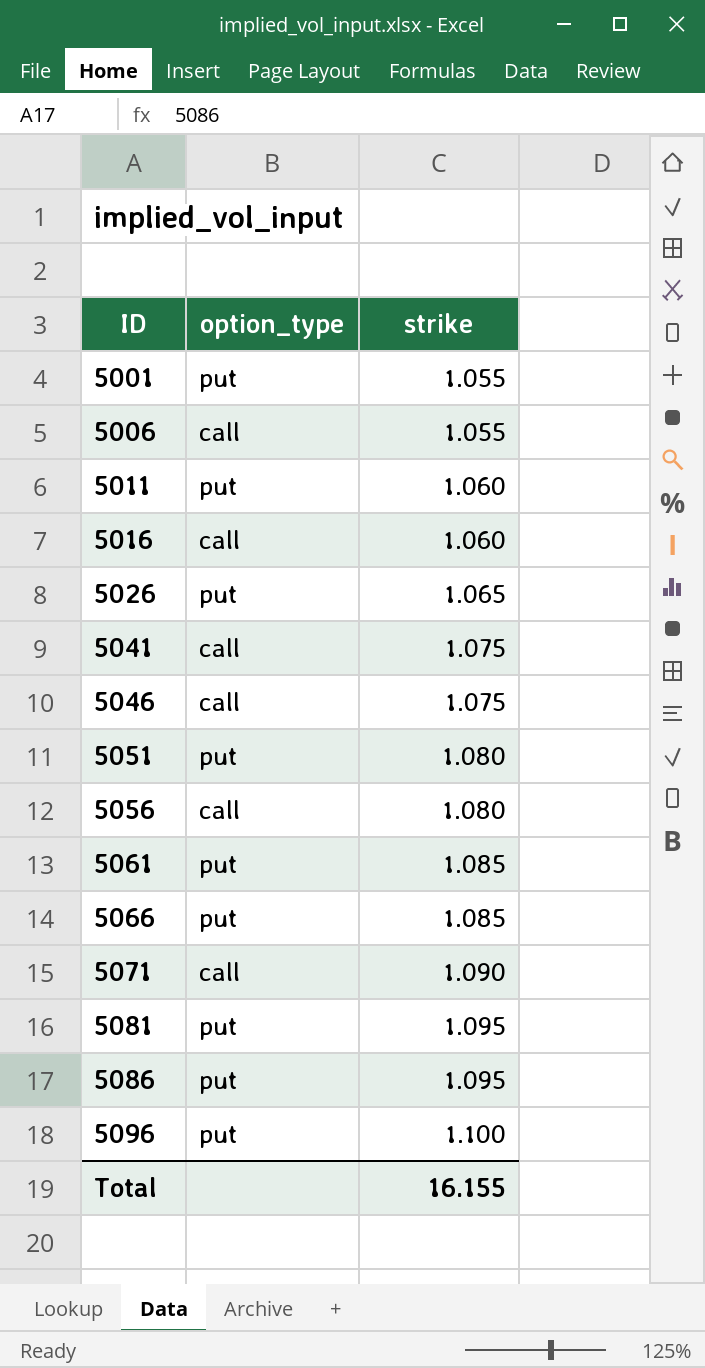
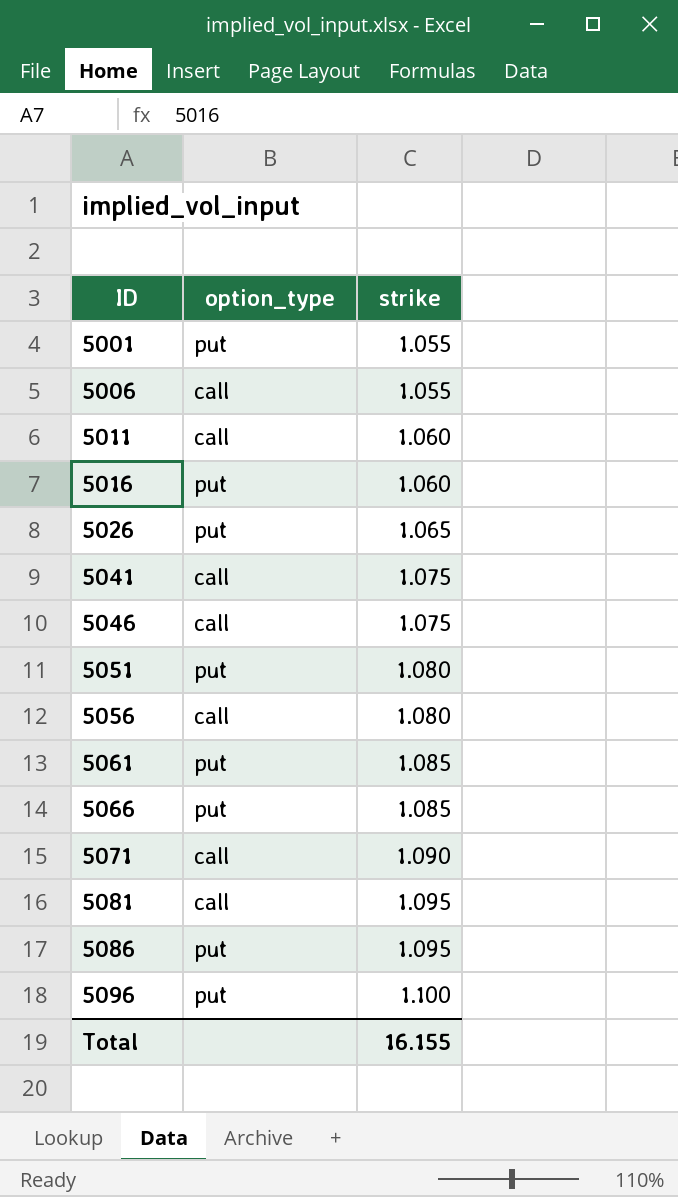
5011 | option_type: put -> call
5016 | option_type: call -> put
5081 | option_type: put -> call

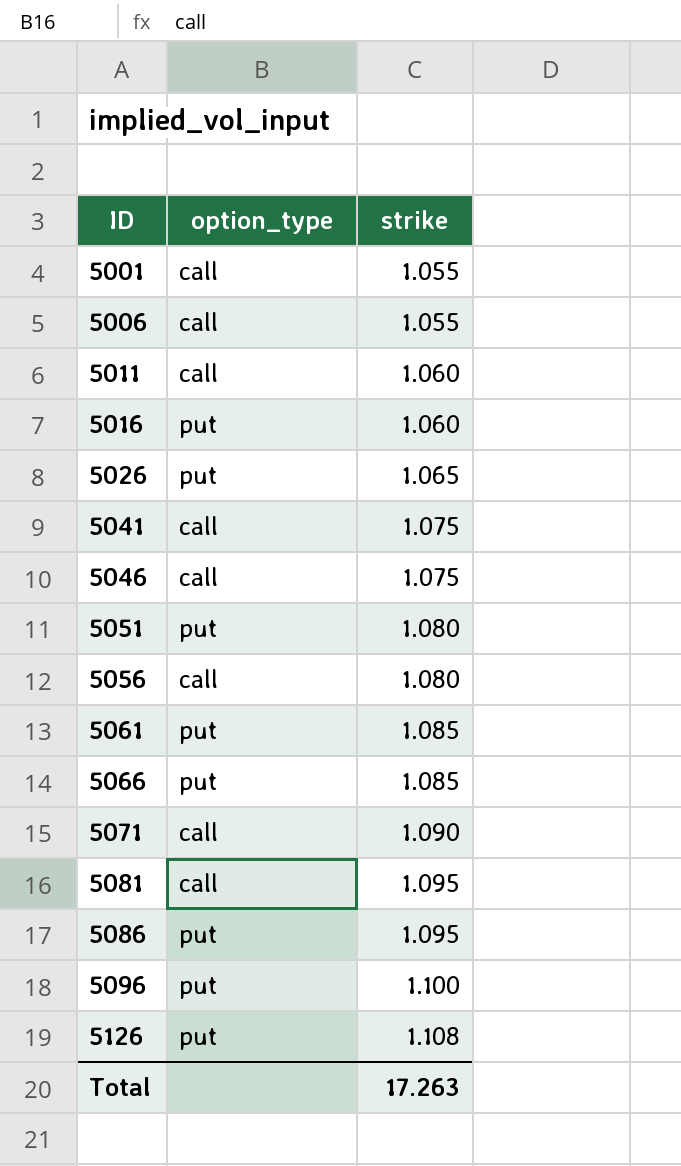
5001 | option_type: put -> call
row 5126: none -> put | 1.108
Total | strike: 16.155 -> 17.263

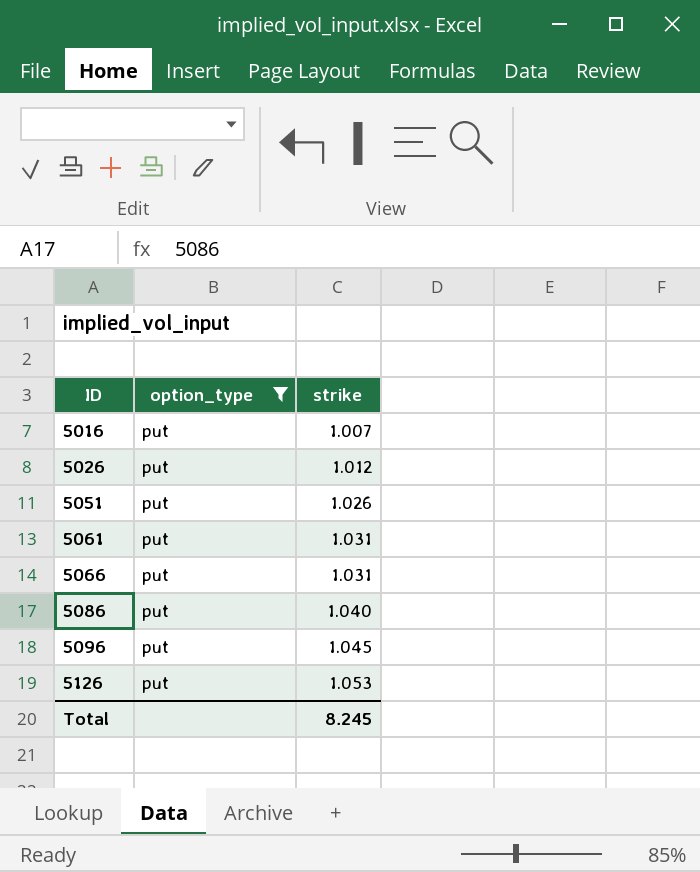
filter: none -> option_type = put
5016 | strike: 1.060 -> 1.007
5026 | strike: 1.065 -> 1.012
5051 | strike: 1.080 -> 1.026
5061 | strike: 1.085 -> 1.031
5066 | strike: 1.085 -> 1.031
5086 | strike: 1.095 -> 1.040
5096 | strike: 1.100 -> 1.045
5126 | strike: 1.108 -> 1.053
Total | strike: 17.263 -> 8.245

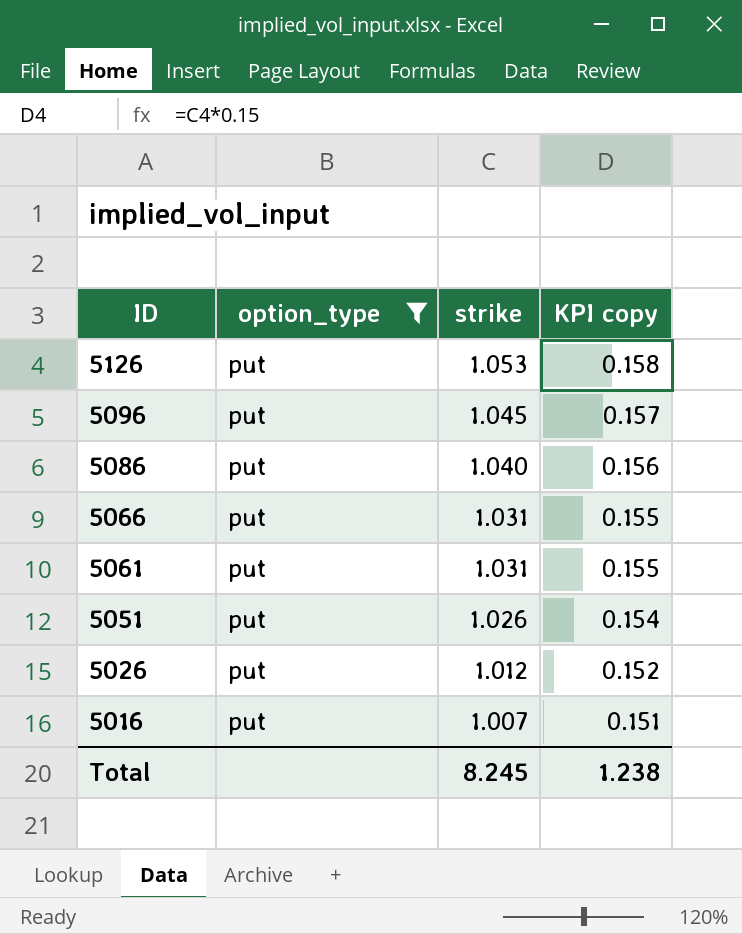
row order: ID ascending -> ID descending
column KPI copy | formula: none -> [strike] * 0.15

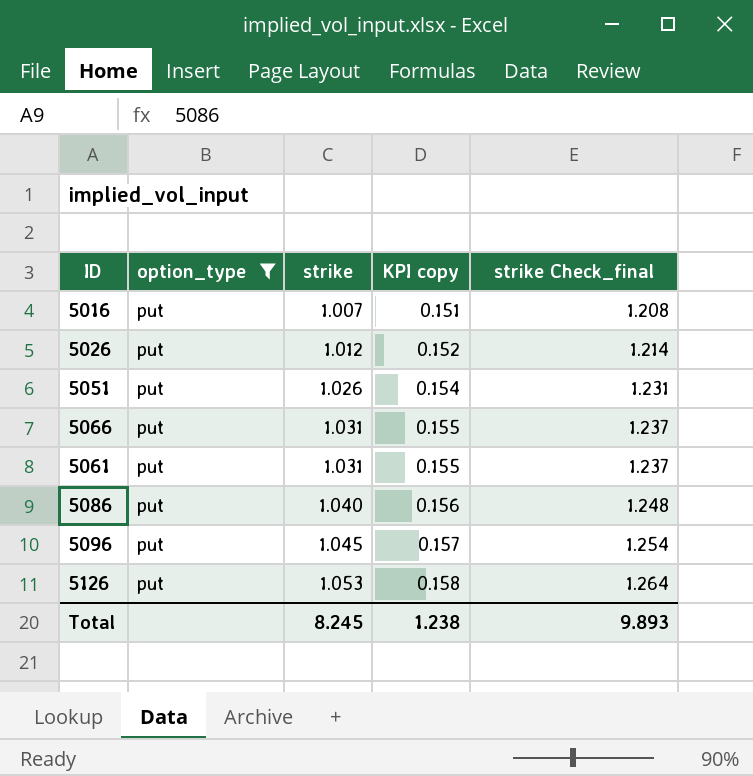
row order: ID descending -> strike ascending
column strike Check_final | formula: none -> [strike] * 1.2

